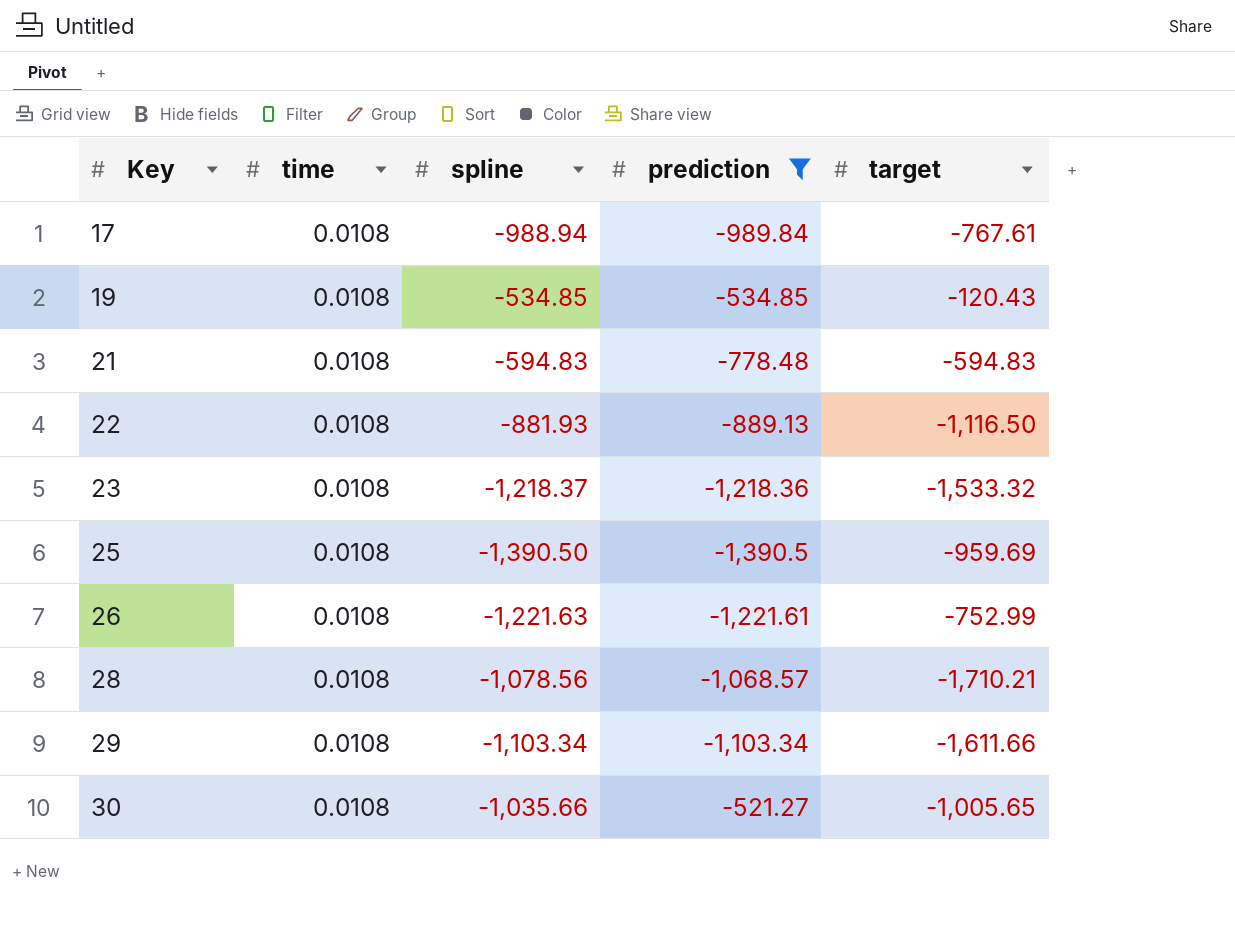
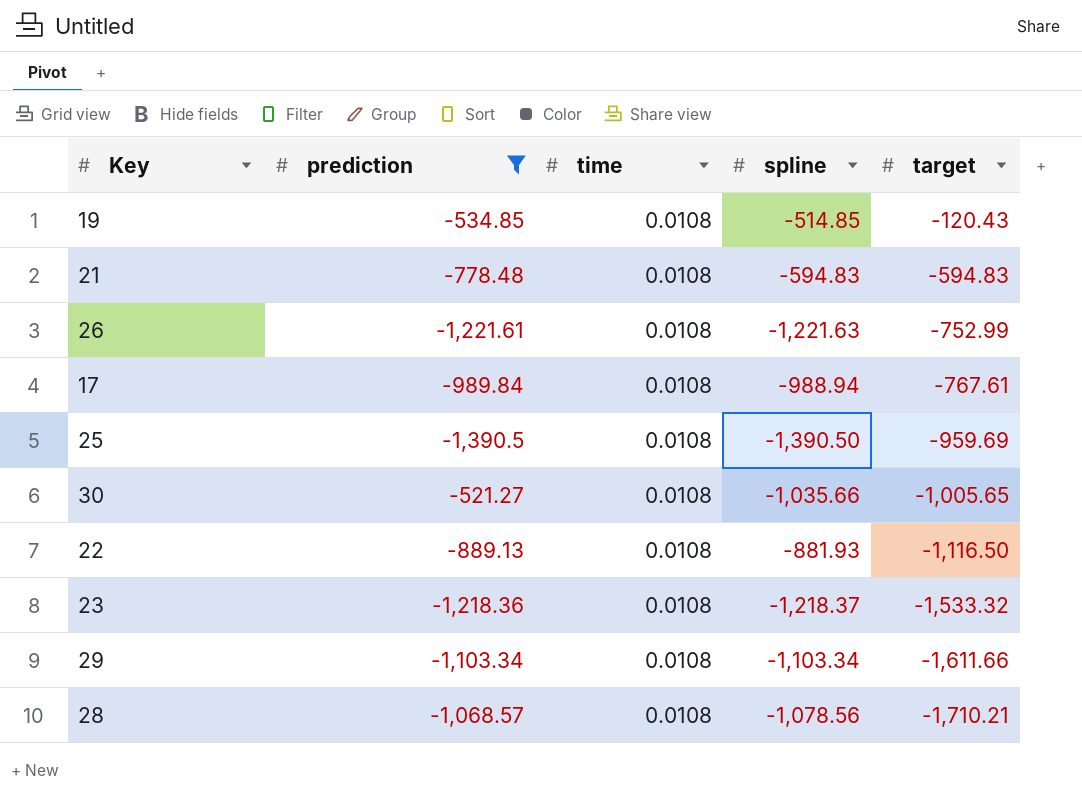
row order: Key ascending -> target descending
column prediction | position: 4 -> 2
19 | spline: -534.85 -> -514.85

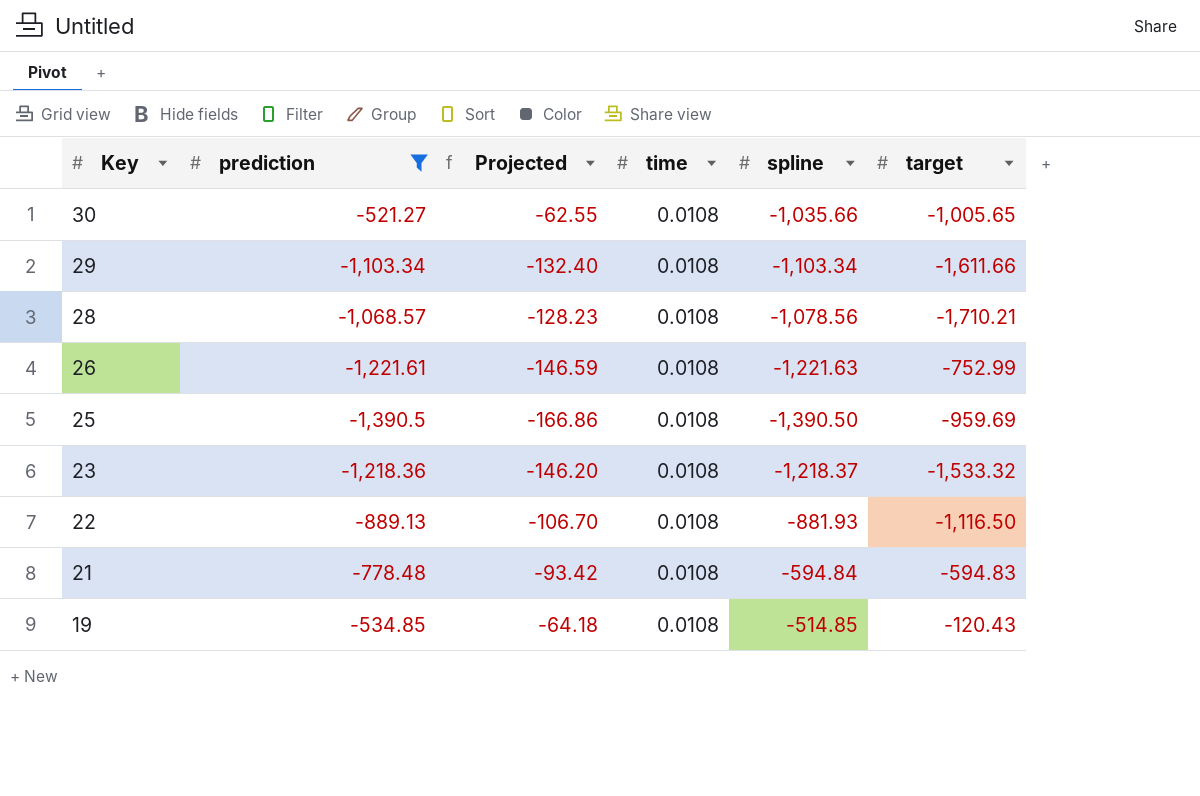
row order: target descending -> Key descending
column Projected | formula: none -> [prediction] * 0.12
row 17: -989.84 | 0.0108 | -988.94 | -767.61 -> none
21 | spline: -594.83 -> -594.84

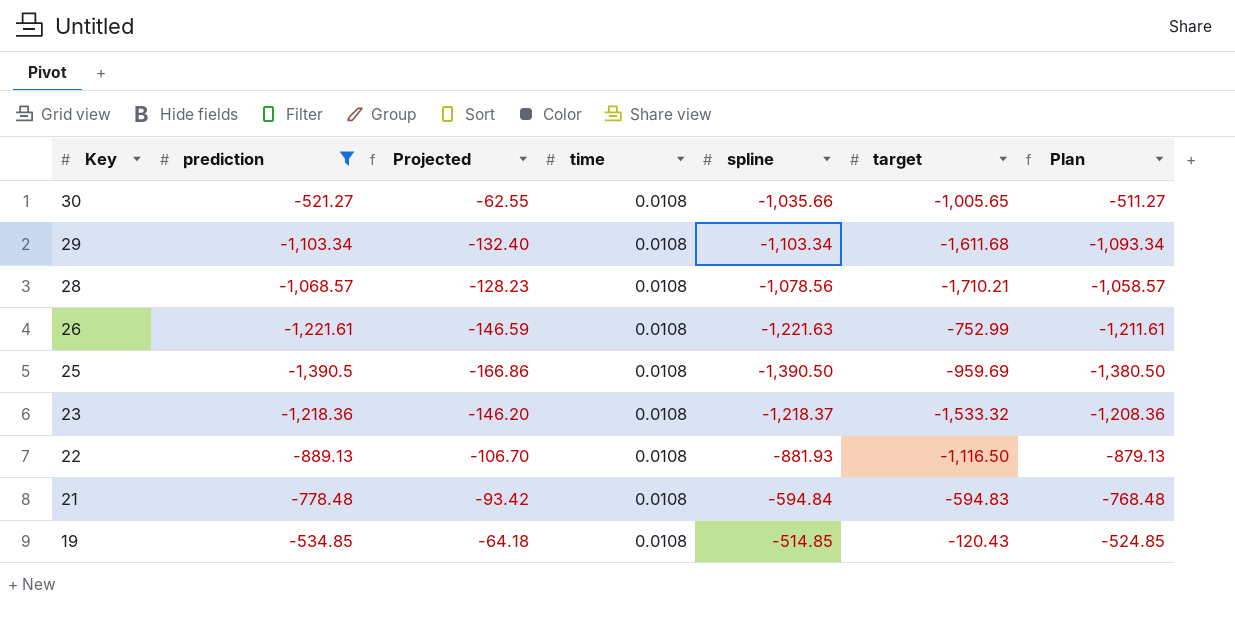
column Plan | formula: none -> [prediction] + 10
29 | target: -1,611.66 -> -1,611.68

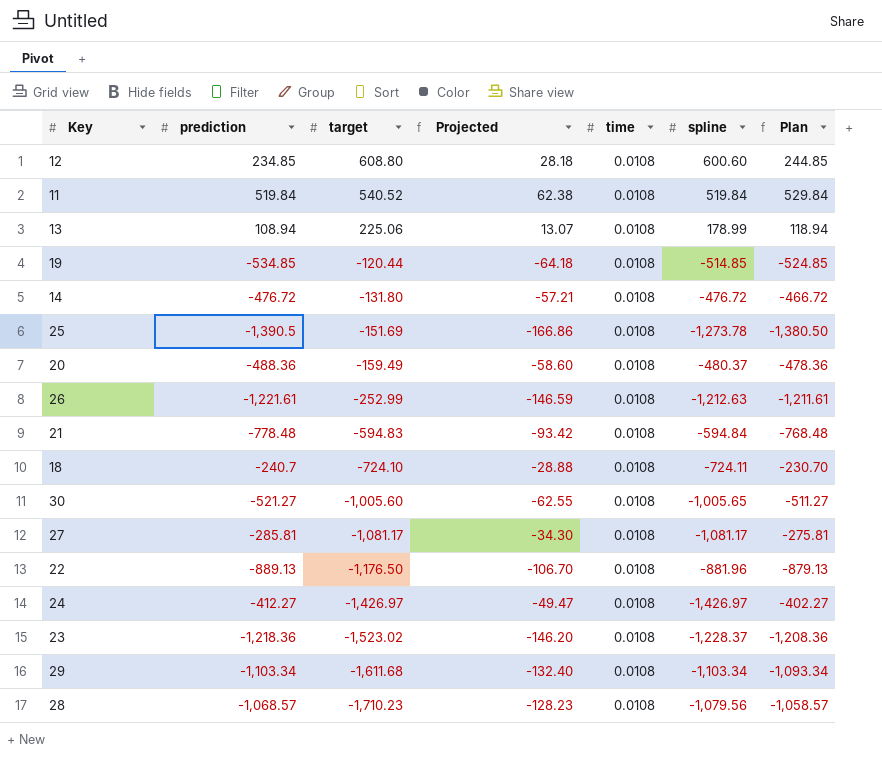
filter: prediction <= -521.27 -> none
row order: Key descending -> target descending
column target | position: 6 -> 3
19 | target: -120.43 -> -120.44
25 | target: -959.69 -> -151.69
25 | spline: -1,390.50 -> -1,273.78
26 | target: -752.99 -> -252.99
26 | spline: -1,221.63 -> -1,212.63
30 | target: -1,005.65 -> -1,005.60
30 | spline: -1,035.66 -> -1,005.65
22 | target: -1,116.50 -> -1,176.50
22 | spline: -881.93 -> -881.96
23 | target: -1,533.32 -> -1,523.02
23 | spline: -1,218.37 -> -1,228.37
28 | target: -1,710.21 -> -1,710.23
28 | spline: -1,078.56 -> -1,079.56

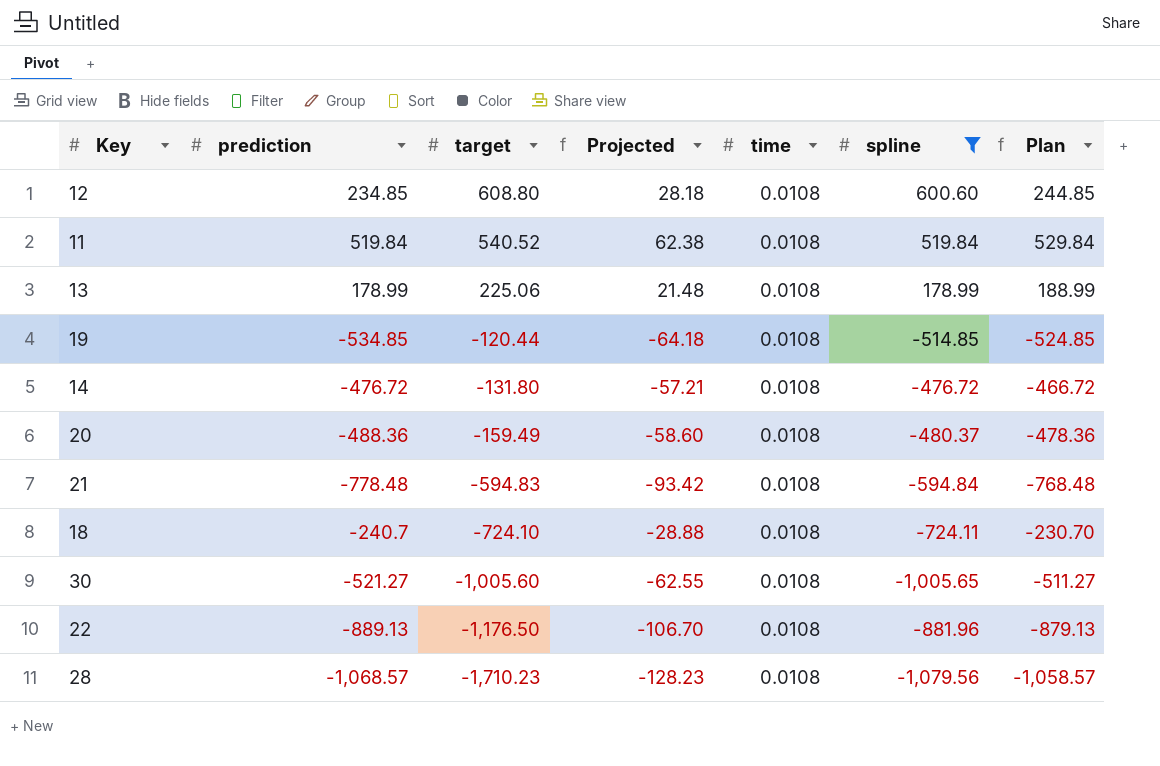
filter: none -> spline >= -1,079.56
13 | prediction: 108.94 -> 178.99
13 | Projected: 13.07 -> 21.48
13 | Plan: 118.94 -> 188.99

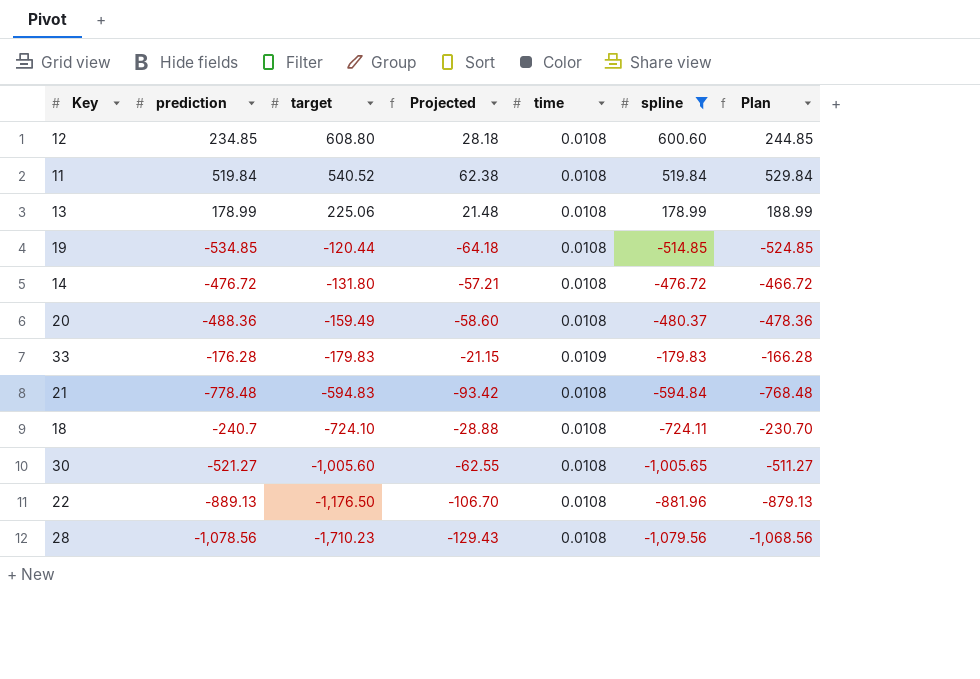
row 33: none -> -176.28 | -179.83 | -21.15 | 0.0109 | -179.83 | -166.28
28 | prediction: -1,068.57 -> -1,078.56
28 | Projected: -128.23 -> -129.43
28 | Plan: -1,058.57 -> -1,068.56

